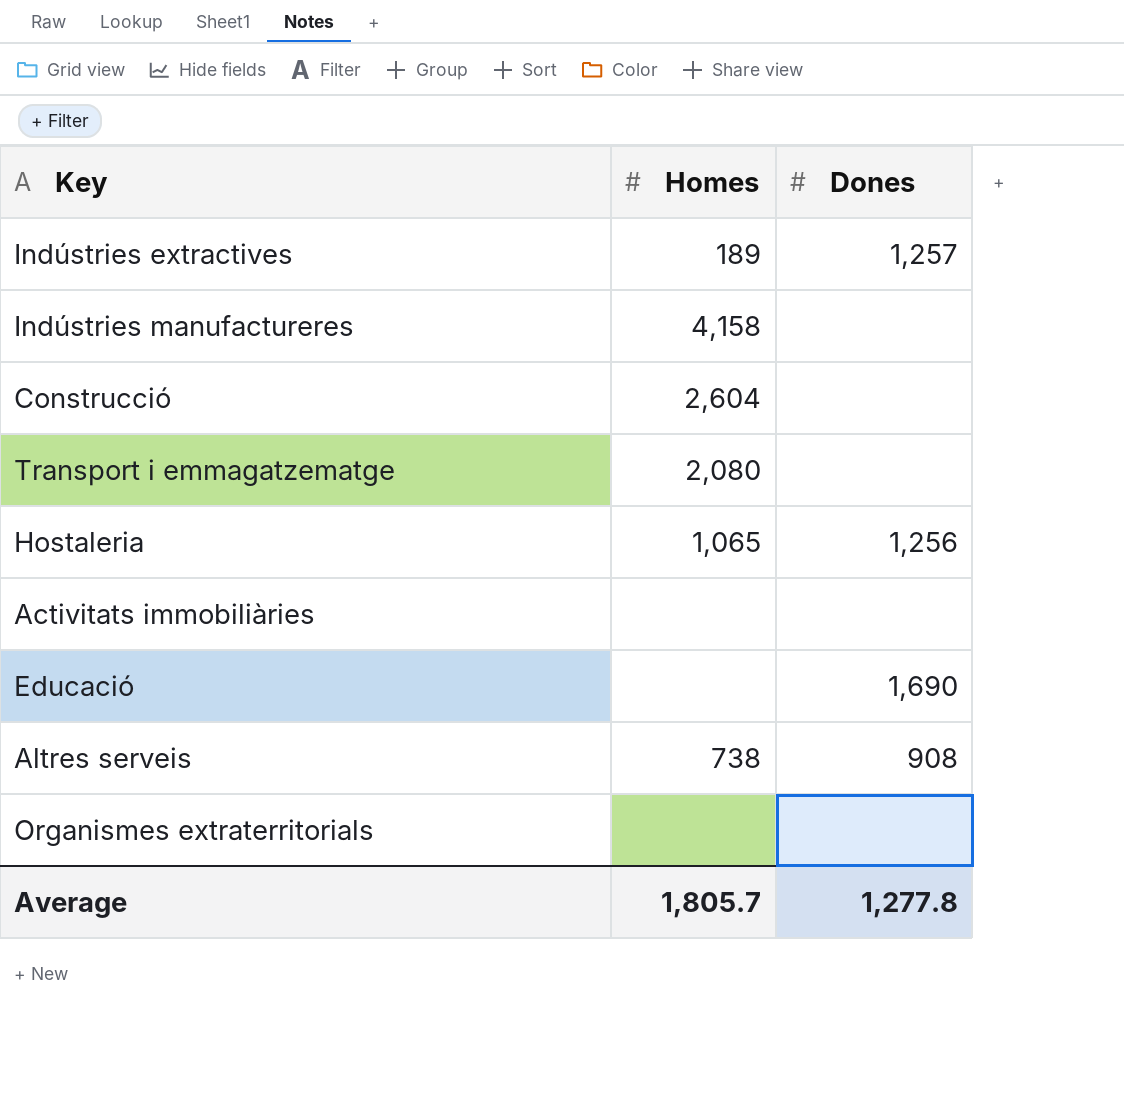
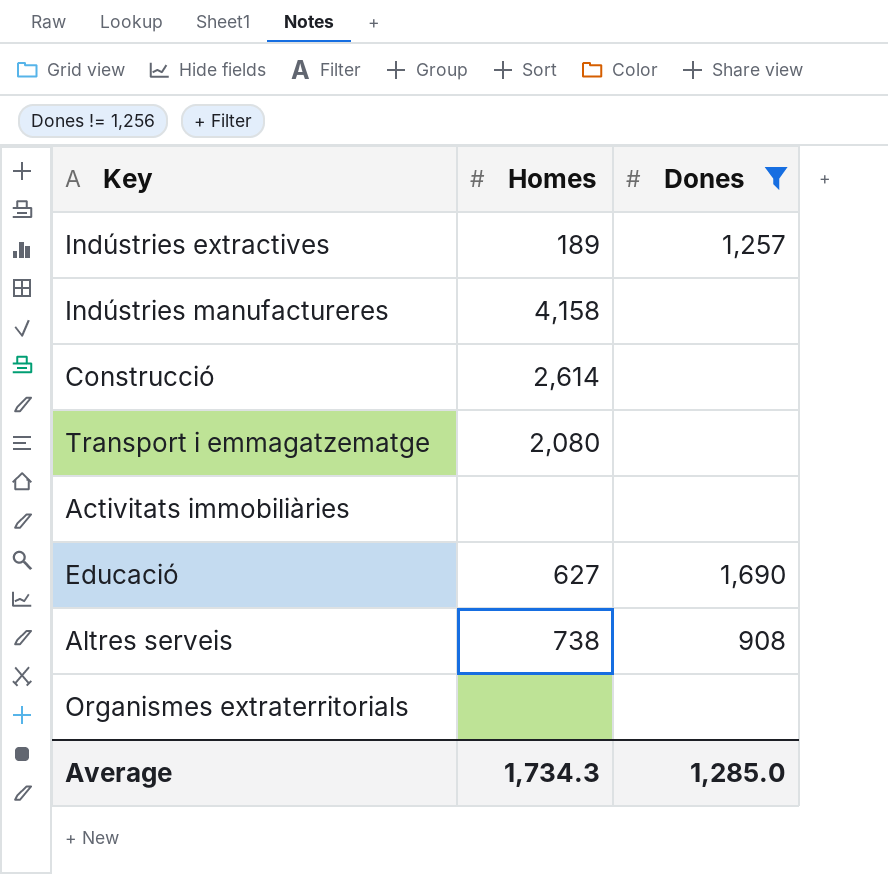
filter: none -> Dones != 1,256
Construcció | Homes: 2,604 -> 2,614
Educació | Homes: none -> 627
Average | Homes: 1,805.7 -> 1,734.3
Average | Dones: 1,277.8 -> 1,285.0

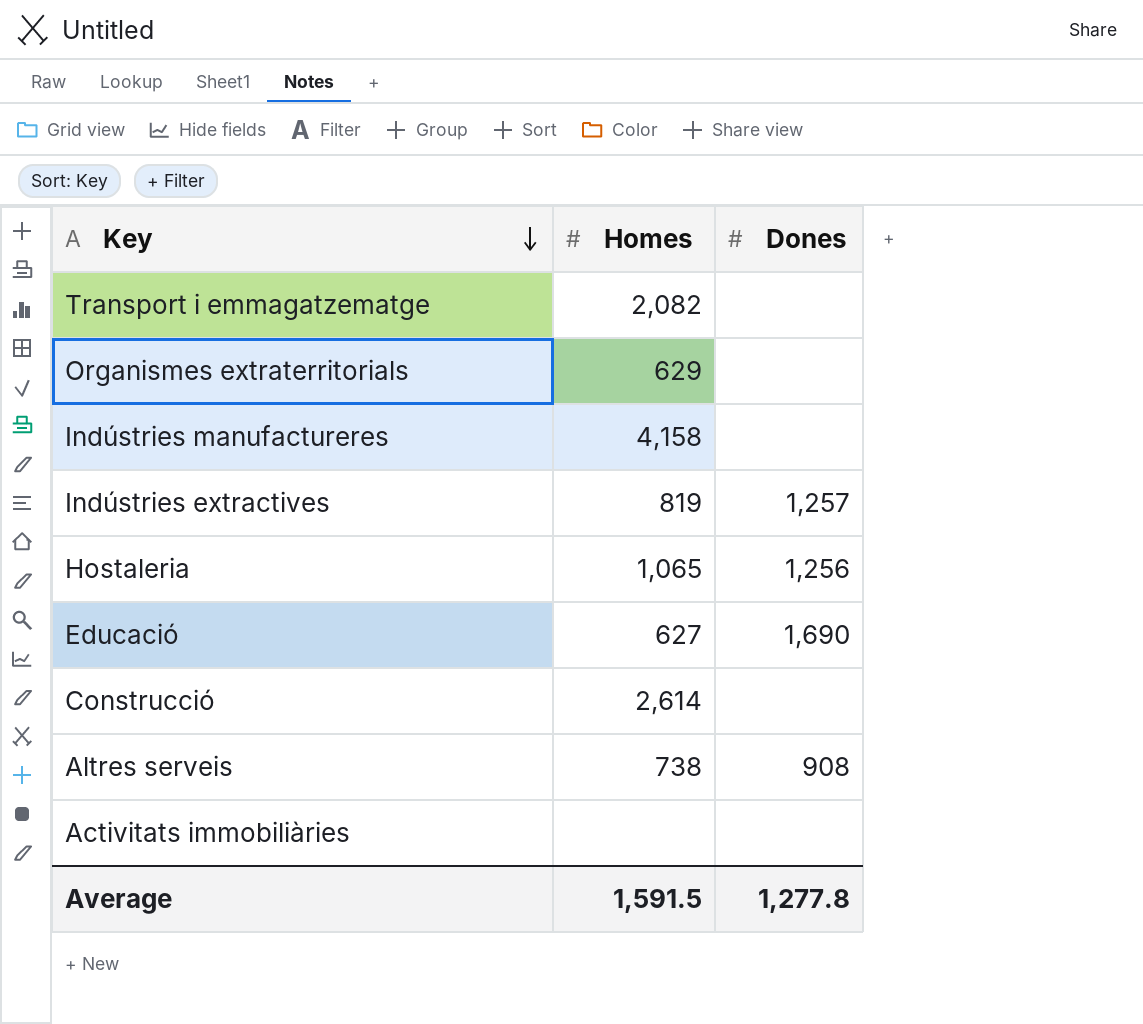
filter: Dones != 1,256 -> none
row order: none -> Key descending
Transport i emmagatzematge | Homes: 2,080 -> 2,082
Organismes extraterritorials | Homes: none -> 629
Indústries extractives | Homes: 189 -> 819
Average | Homes: 1,734.3 -> 1,591.5
Average | Dones: 1,285.0 -> 1,277.8

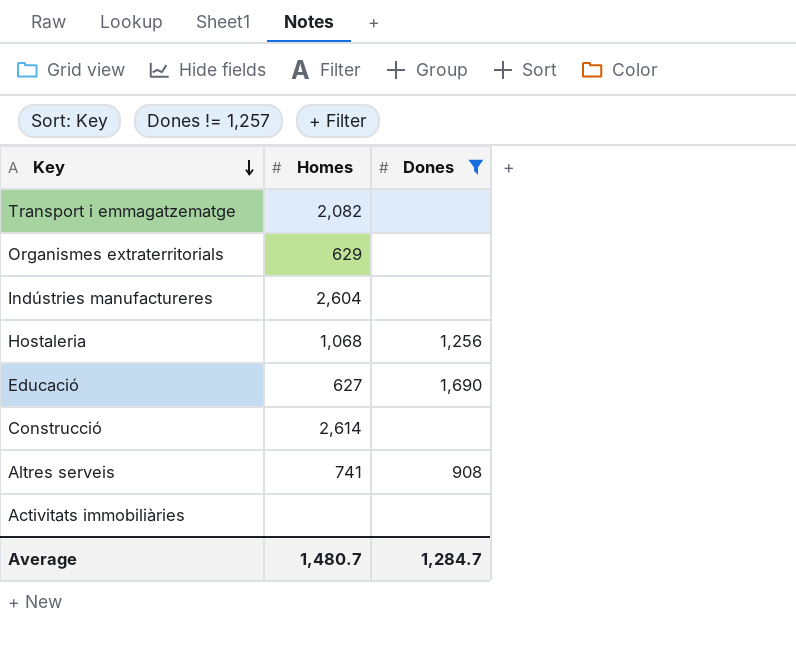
filter: none -> Dones != 1,257
Indústries manufactureres | Homes: 4,158 -> 2,604
Hostaleria | Homes: 1,065 -> 1,068
Altres serveis | Homes: 738 -> 741
Average | Homes: 1,591.5 -> 1,480.7
Average | Dones: 1,277.8 -> 1,284.7

